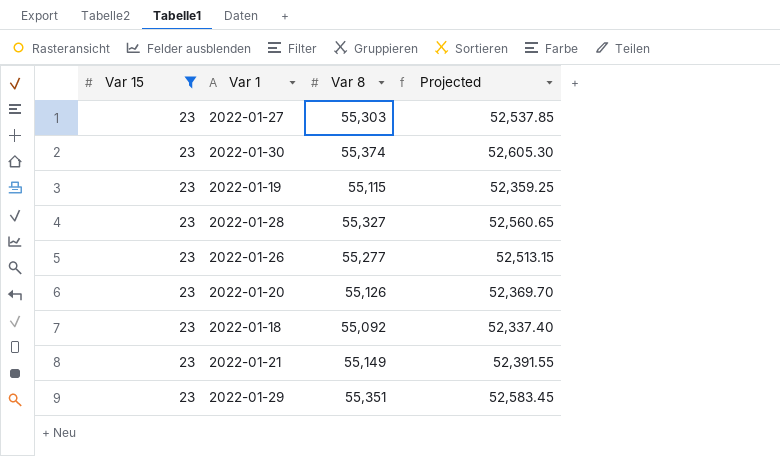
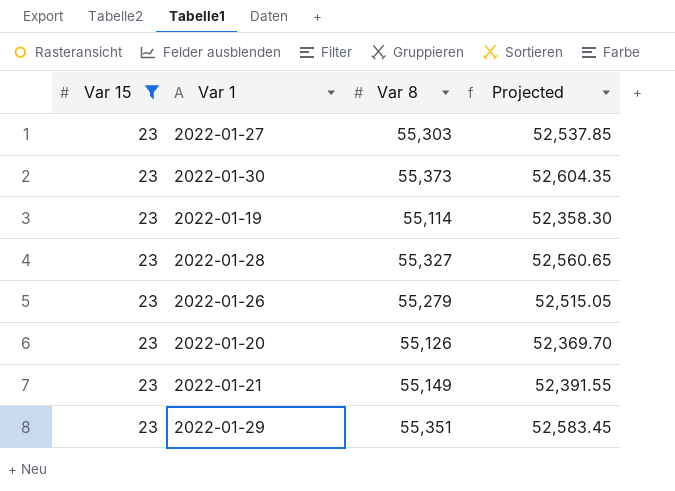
row 2022-01-18: 23 | 55,092 | 52,337.40 -> none
2022-01-30 | Var 8: 55,374 -> 55,373
2022-01-30 | Projected: 52,605.30 -> 52,604.35
2022-01-19 | Var 8: 55,115 -> 55,114
2022-01-19 | Projected: 52,359.25 -> 52,358.30
2022-01-26 | Var 8: 55,277 -> 55,279
2022-01-26 | Projected: 52,513.15 -> 52,515.05

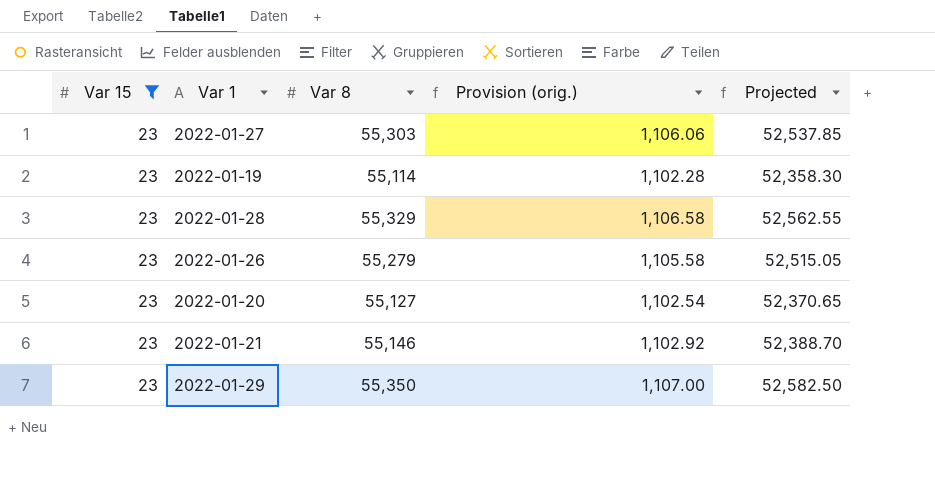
column Provision (orig.) | formula: none -> [Var 8] * 0.02
row 2022-01-30: 23 | 55,373 | 52,604.35 -> none
2022-01-28 | Var 8: 55,327 -> 55,329
2022-01-28 | Projected: 52,560.65 -> 52,562.55
2022-01-20 | Var 8: 55,126 -> 55,127
2022-01-20 | Projected: 52,369.70 -> 52,370.65
2022-01-21 | Var 8: 55,149 -> 55,146
2022-01-21 | Projected: 52,391.55 -> 52,388.70
2022-01-29 | Var 8: 55,351 -> 55,350
2022-01-29 | Projected: 52,583.45 -> 52,582.50

